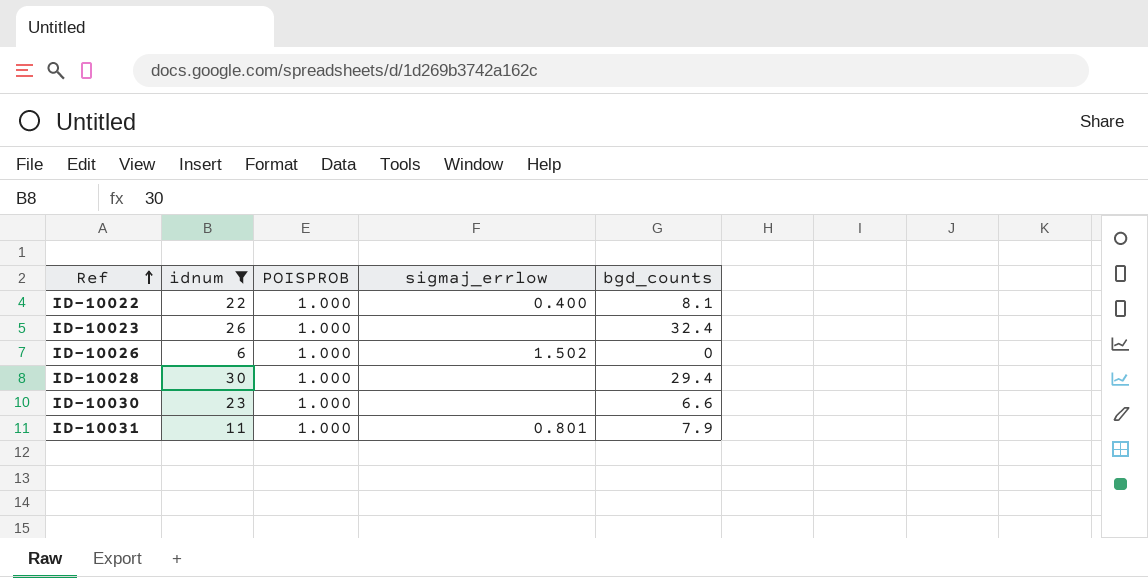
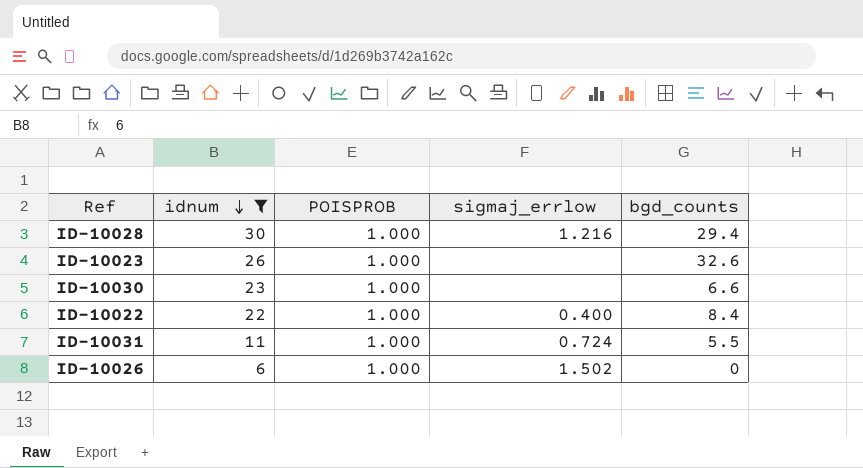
row order: Ref ascending -> idnum descending
ID-10028 | sigmaj_errlow: none -> 1.216
ID-10023 | bgd_counts: 32.4 -> 32.6
ID-10022 | bgd_counts: 8.1 -> 8.4
ID-10031 | sigmaj_errlow: 0.801 -> 0.724
ID-10031 | bgd_counts: 7.9 -> 5.5

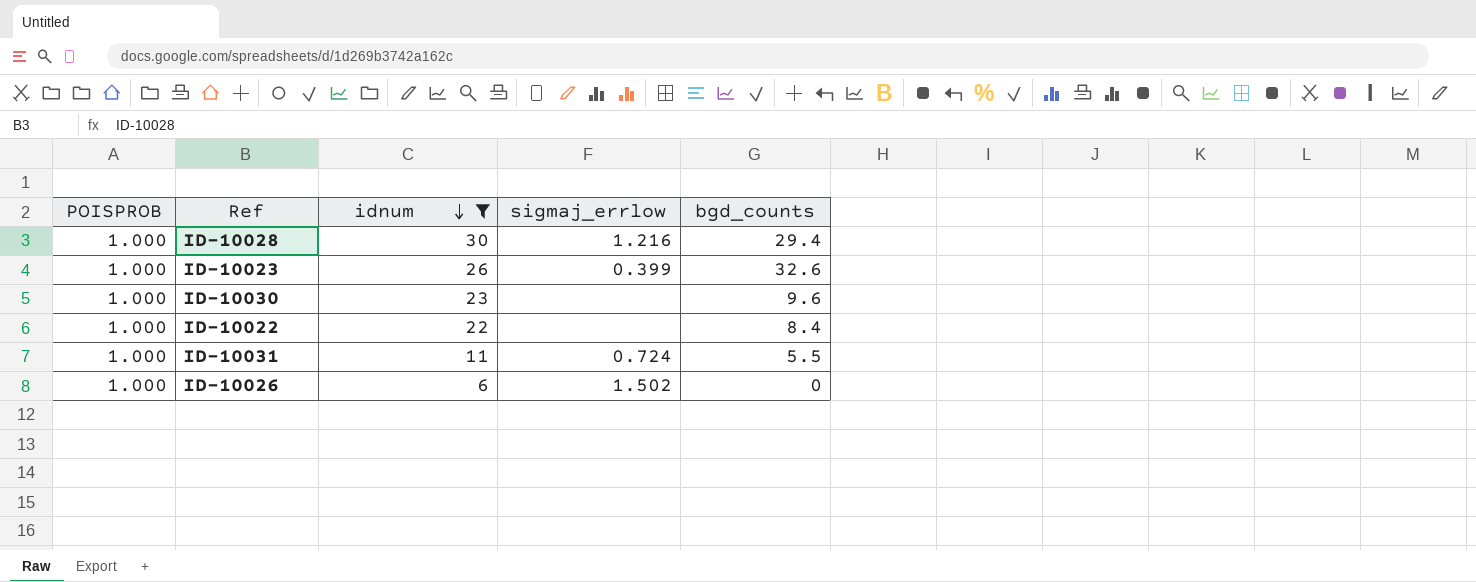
column POISPROB | position: 3 -> 1
ID-10023 | sigmaj_errlow: none -> 0.399
ID-10030 | bgd_counts: 6.6 -> 9.6
ID-10022 | sigmaj_errlow: 0.400 -> none

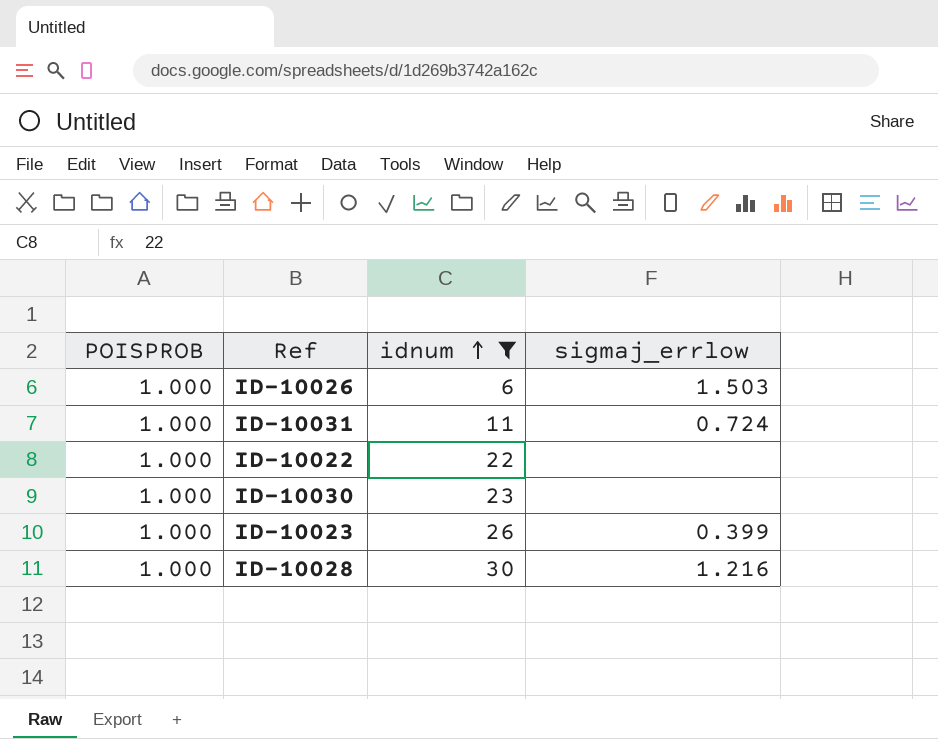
row order: idnum descending -> idnum ascending
column bgd_counts | position: 5 -> none
ID-10026 | sigmaj_errlow: 1.502 -> 1.503

